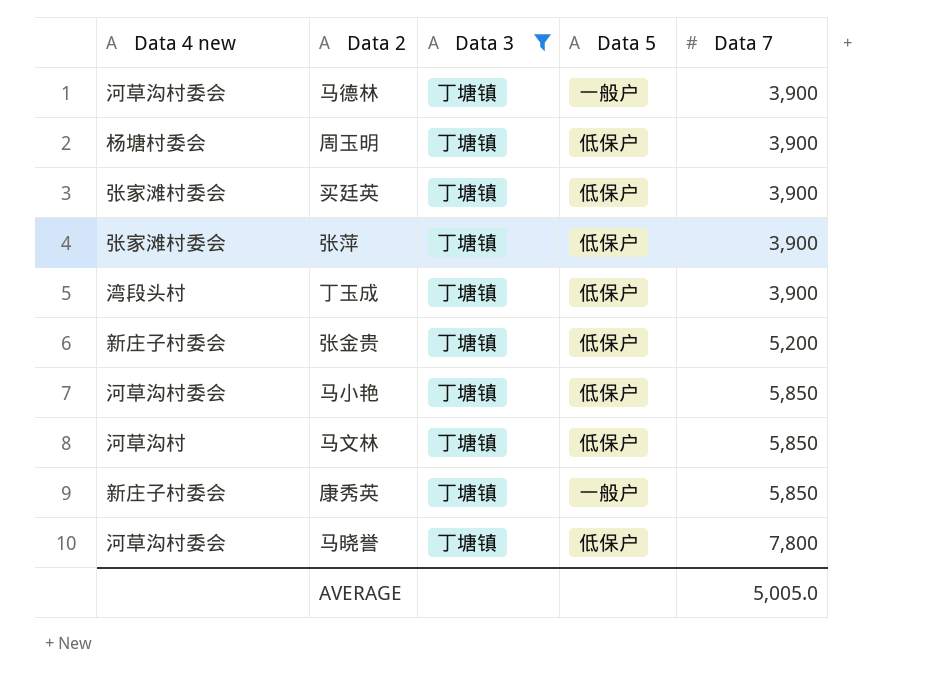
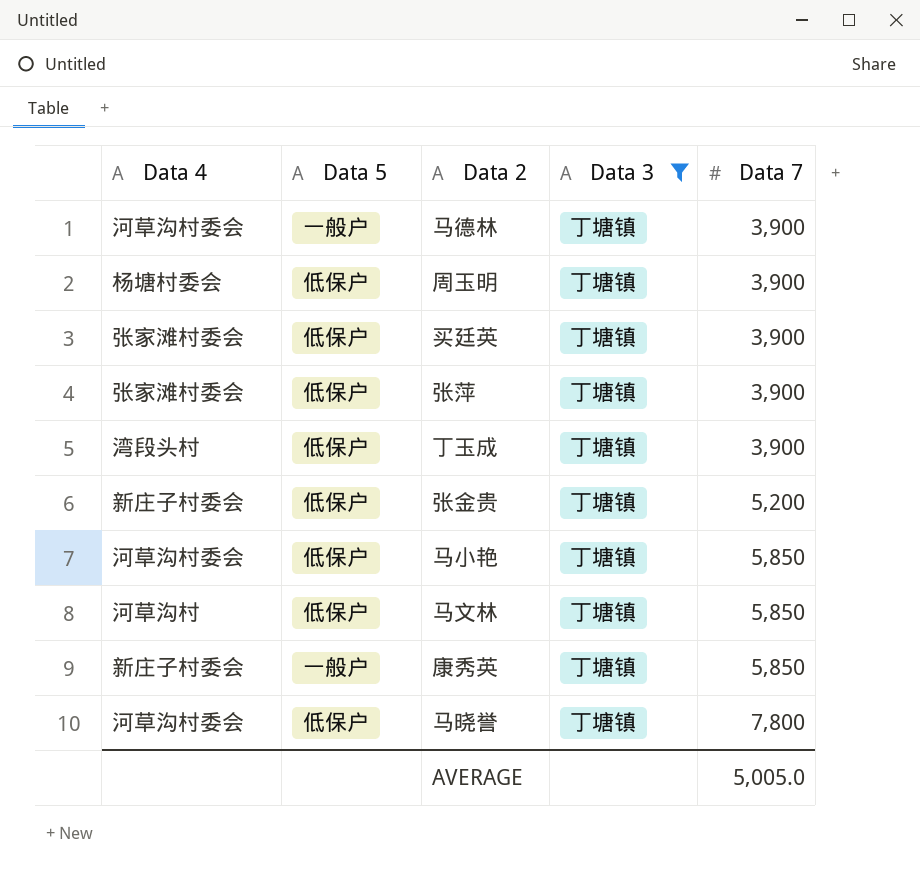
column name: Data 4 new -> Data 4
column Data 5 | position: 4 -> 2

